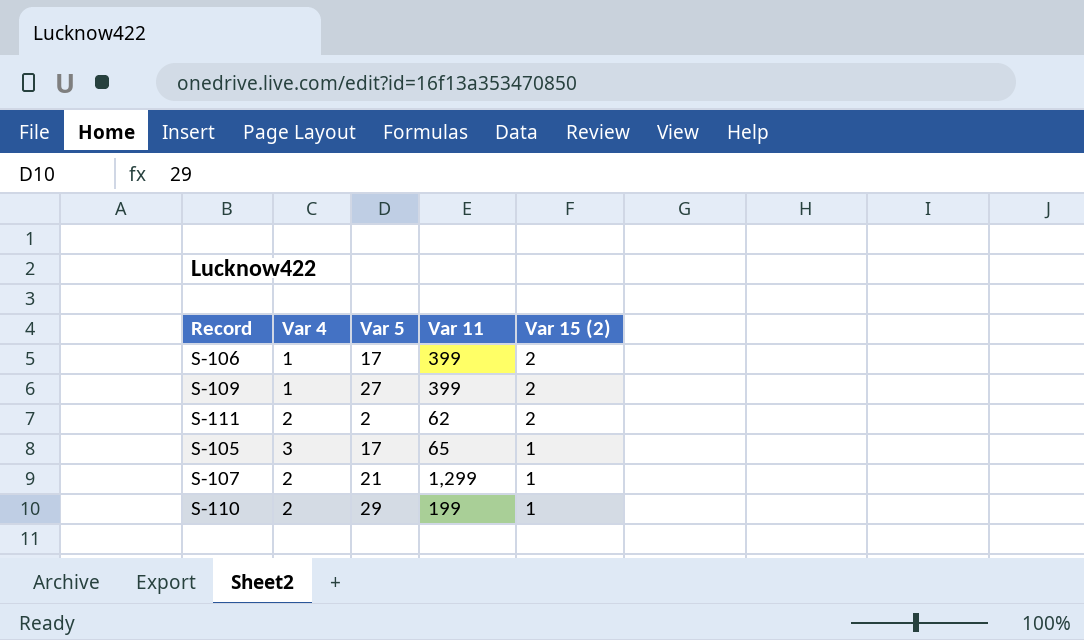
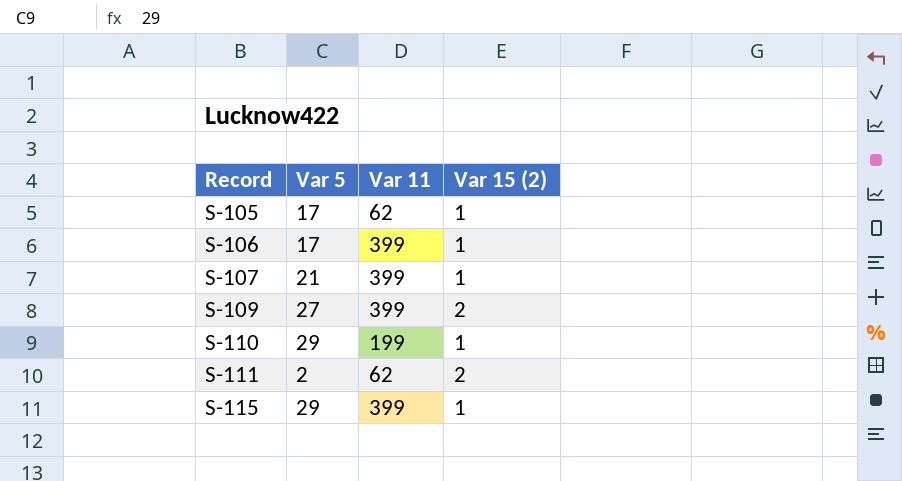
row order: Var 15 (2) descending -> Record ascending
column Var 4 | position: 2 -> none
S-105 | Var 11: 65 -> 62
S-106 | Var 15 (2): 2 -> 1
S-107 | Var 11: 1,299 -> 399
row S-115: none -> 29 | 399 | 1

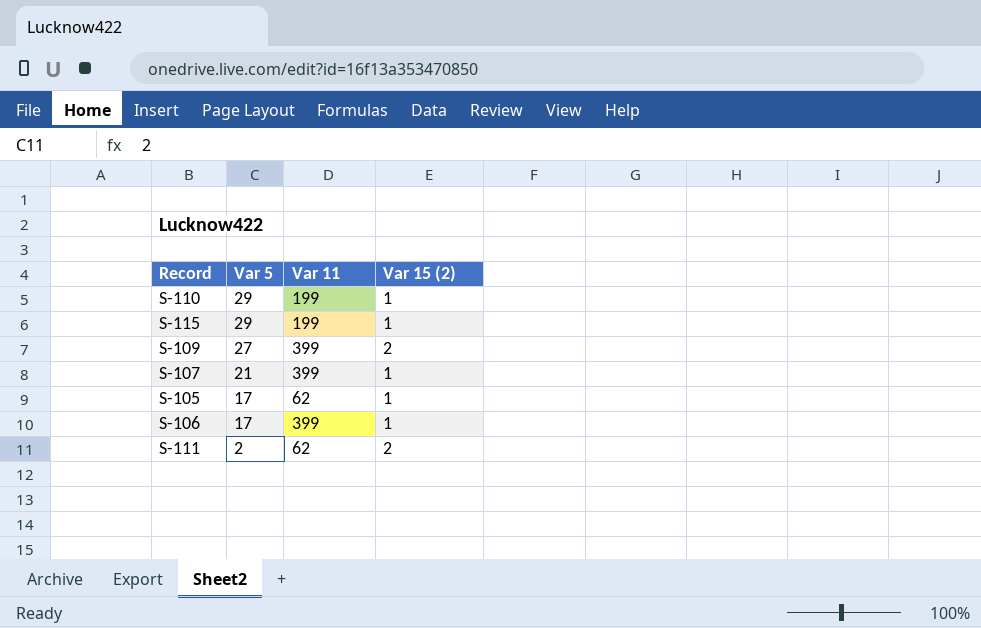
row order: Record ascending -> Var 5 descending
S-115 | Var 11: 399 -> 199

